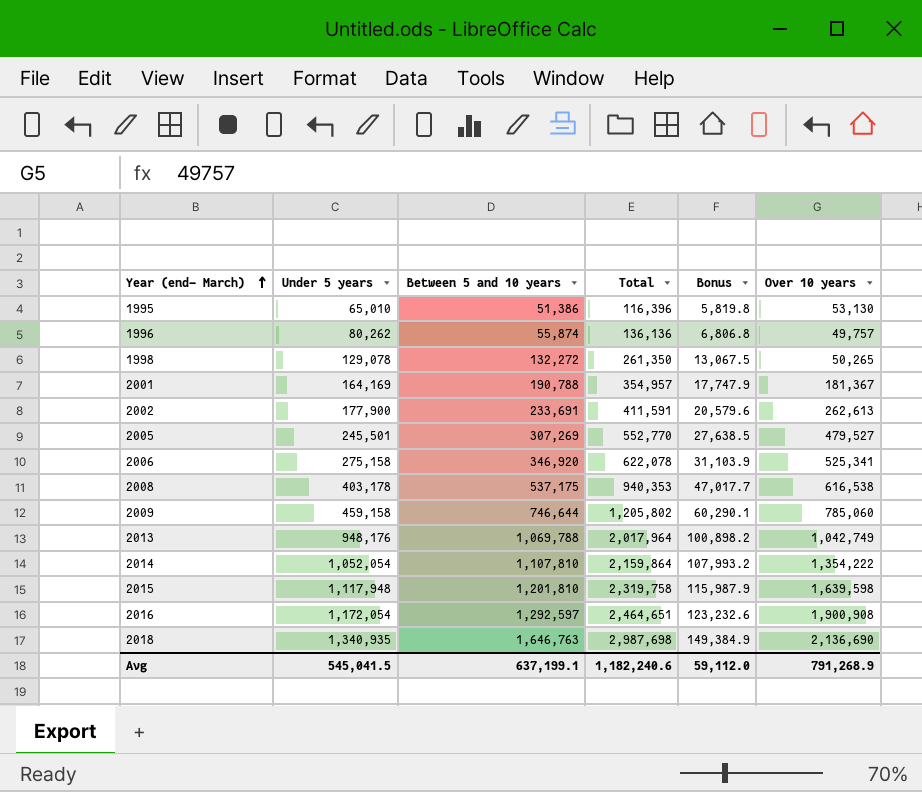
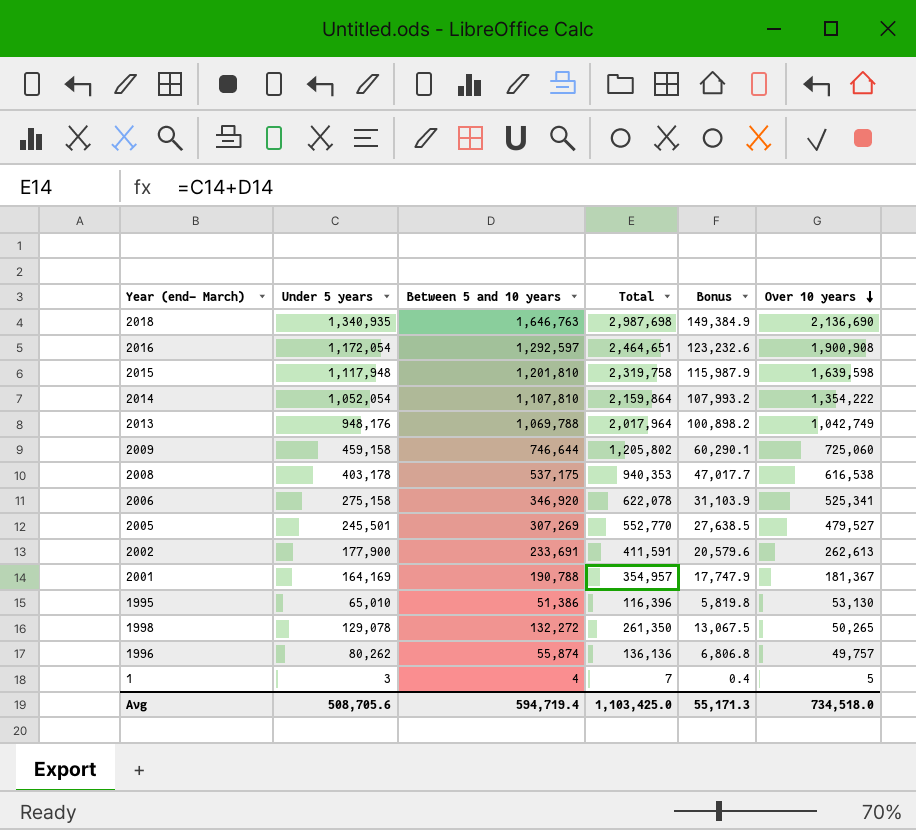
row order: Year (end- March) ascending -> Over 10 years descending
2009 | Over 10 years: 785,060 -> 725,060
row 1: none -> 3 | 4 | 7 | 0.4 | 5
Avg | Under 5 years: 545,041.5 -> 508,705.6
Avg | Between 5 and 10 years: 637,199.1 -> 594,719.4
Avg | Total: 1,182,240.6 -> 1,103,425.0
Avg | Bonus: 59,112.0 -> 55,171.3
Avg | Over 10 years: 791,268.9 -> 734,518.0

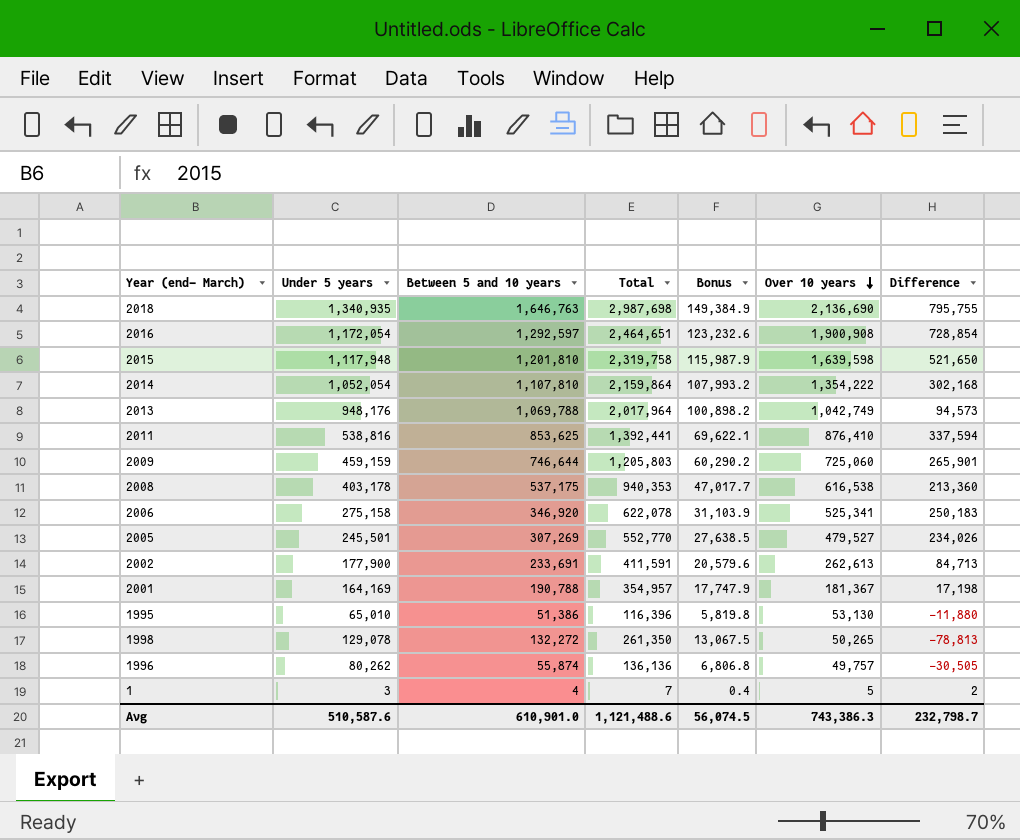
column Difference | formula: none -> [Over 10 years] - [Under 5 years]
row 2011: none -> 538,816 | 853,625 | 1,392,441 | 69,622.1 | 876,410 | 337,594
2009 | Under 5 years: 459,158 -> 459,159
2009 | Total: 1,205,802 -> 1,205,803
2009 | Bonus: 60,290.1 -> 60,290.2
Avg | Under 5 years: 508,705.6 -> 510,587.6
Avg | Between 5 and 10 years: 594,719.4 -> 610,901.0
Avg | Total: 1,103,425.0 -> 1,121,488.6
Avg | Bonus: 55,171.3 -> 56,074.5
Avg | Over 10 years: 734,518.0 -> 743,386.3

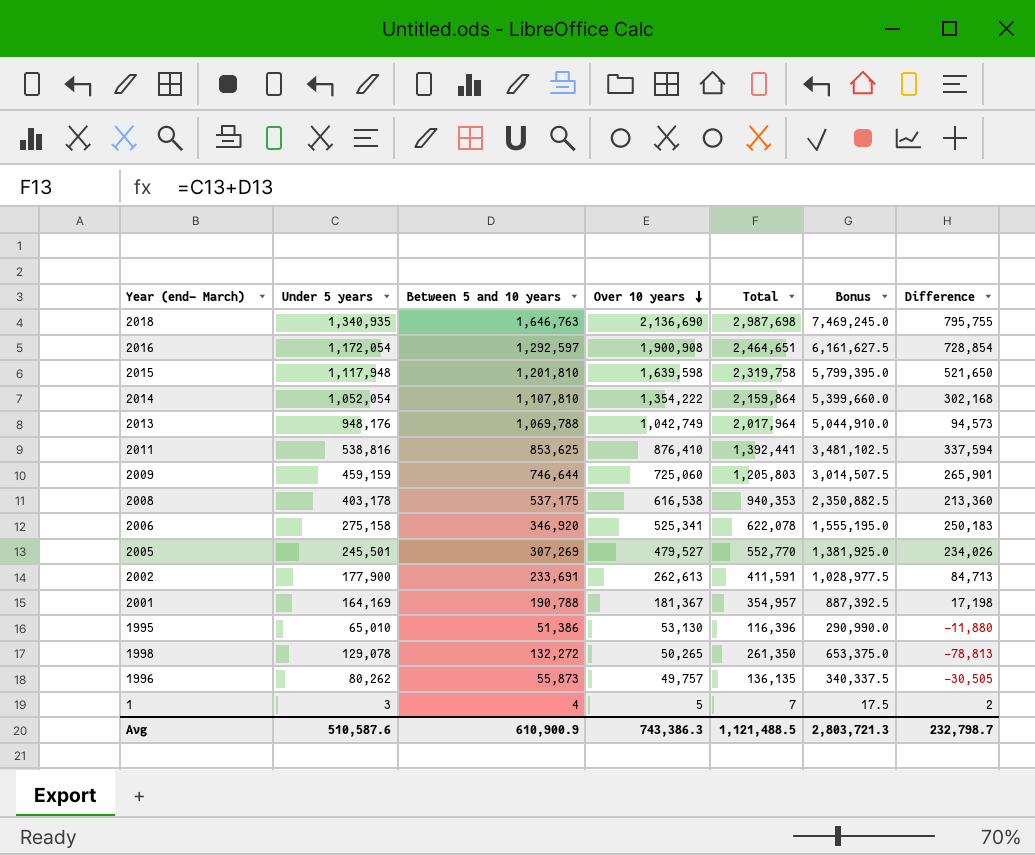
column Over 10 years | position: 6 -> 4
column Bonus | formula: [Total] * 0.05 -> [Total] * 2.5
1996 | Between 5 and 10 years: 55,874 -> 55,873
1996 | Total: 136,136 -> 136,135
Avg | Between 5 and 10 years: 610,901.0 -> 610,900.9
Avg | Total: 1,121,488.6 -> 1,121,488.5
Avg | Bonus: 56,074.5 -> 2,803,721.3

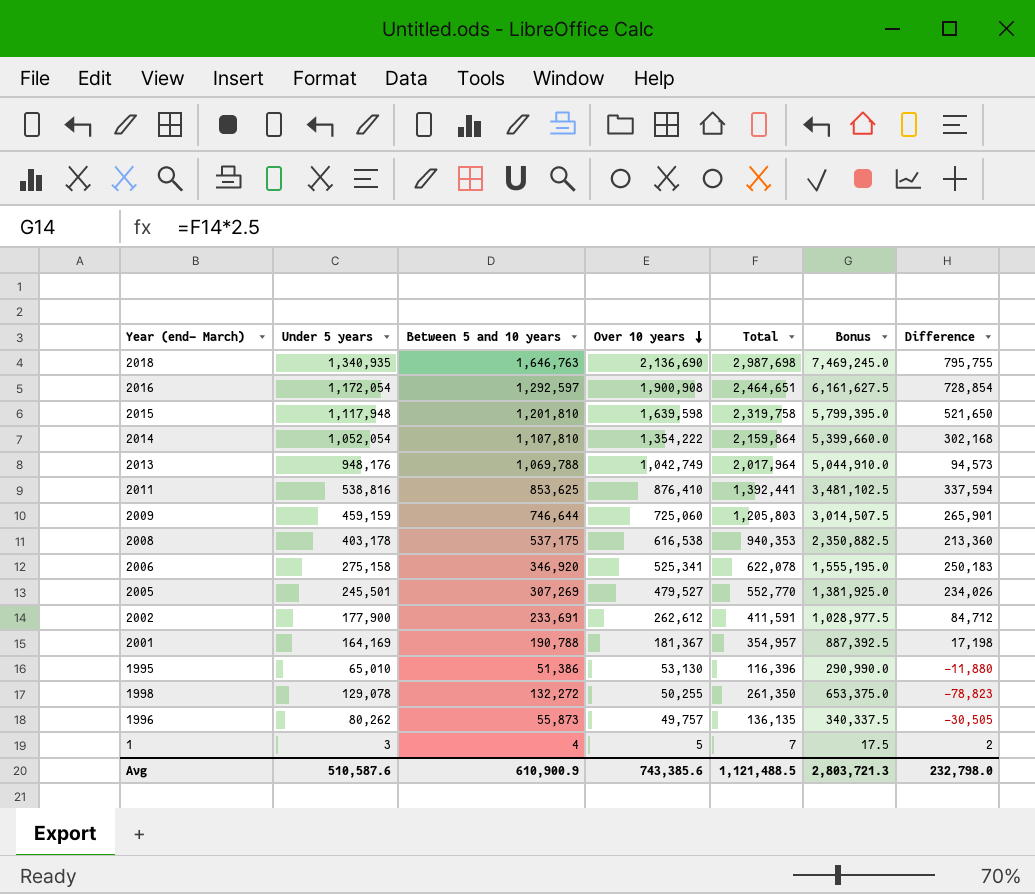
2002 | Over 10 years: 262,613 -> 262,612
2002 | Difference: 84,713 -> 84,712
1998 | Over 10 years: 50,265 -> 50,255
1998 | Difference: -78,813 -> -78,823
Avg | Over 10 years: 743,386.3 -> 743,385.6
Avg | Difference: 232,798.7 -> 232,798.0

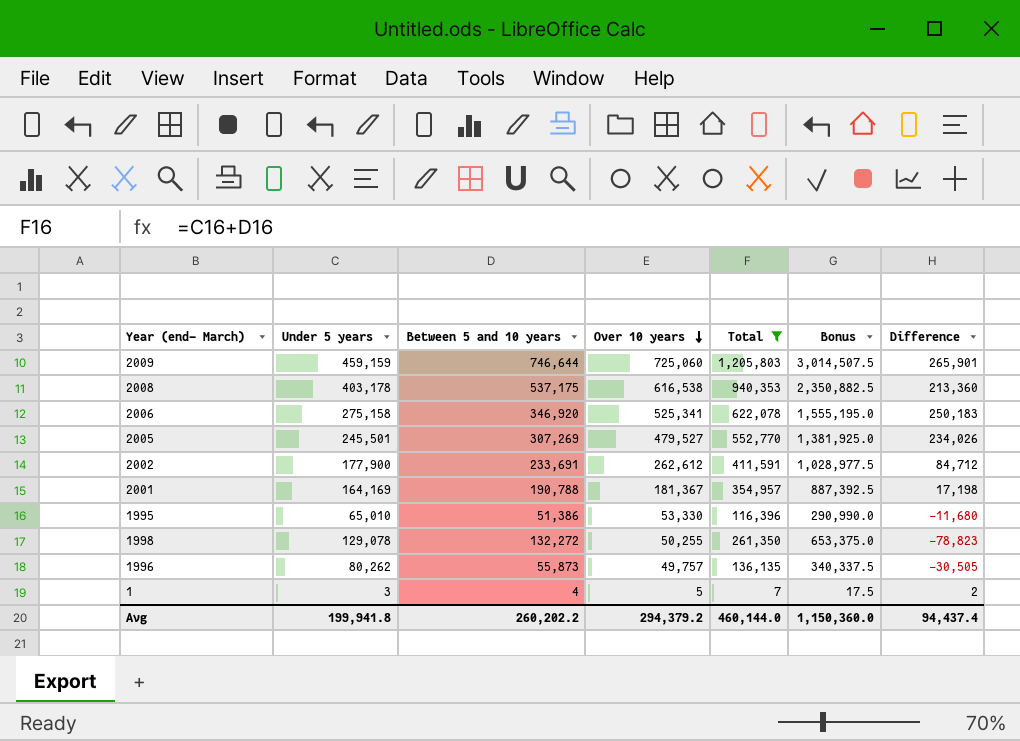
filter: none -> Total <= 1,205,803
1995 | Over 10 years: 53,130 -> 53,330
1995 | Difference: -11,880 -> -11,680
Avg | Under 5 years: 510,587.6 -> 199,941.8
Avg | Between 5 and 10 years: 610,900.9 -> 260,202.2
Avg | Over 10 years: 743,385.6 -> 294,379.2
Avg | Total: 1,121,488.5 -> 460,144.0
Avg | Bonus: 2,803,721.3 -> 1,150,360.0
Avg | Difference: 232,798.0 -> 94,437.4

